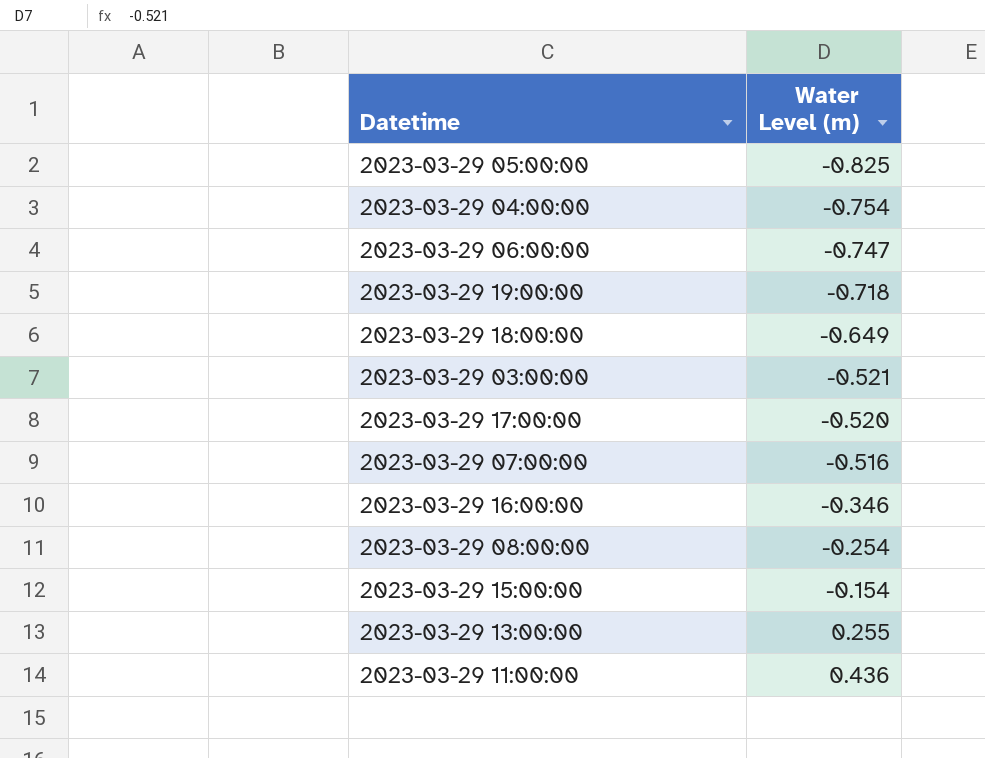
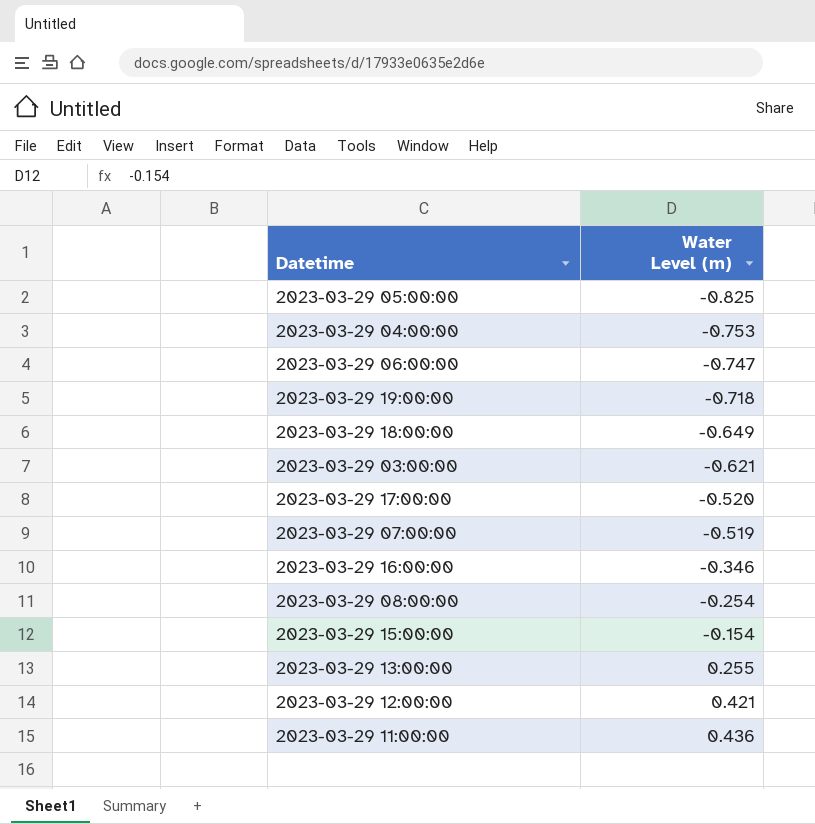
2023-03-29 04:00:00 | Water Level (m): -0.754 -> -0.753
2023-03-29 03:00:00 | Water Level (m): -0.521 -> -0.621
2023-03-29 07:00:00 | Water Level (m): -0.516 -> -0.519
row 2023-03-29 12:00:00: none -> 0.421

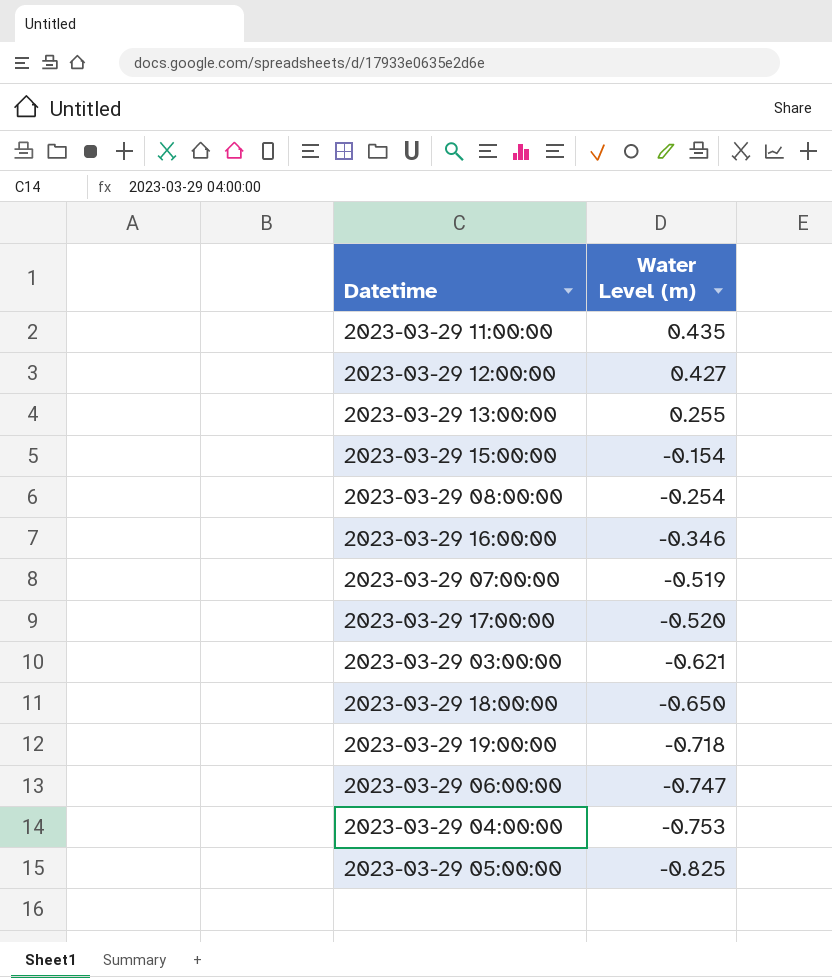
row order: Water Level (m) ascending -> Water Level (m) descending
2023-03-29 11:00:00 | Water Level (m): 0.436 -> 0.435
2023-03-29 12:00:00 | Water Level (m): 0.421 -> 0.427
2023-03-29 18:00:00 | Water Level (m): -0.649 -> -0.650

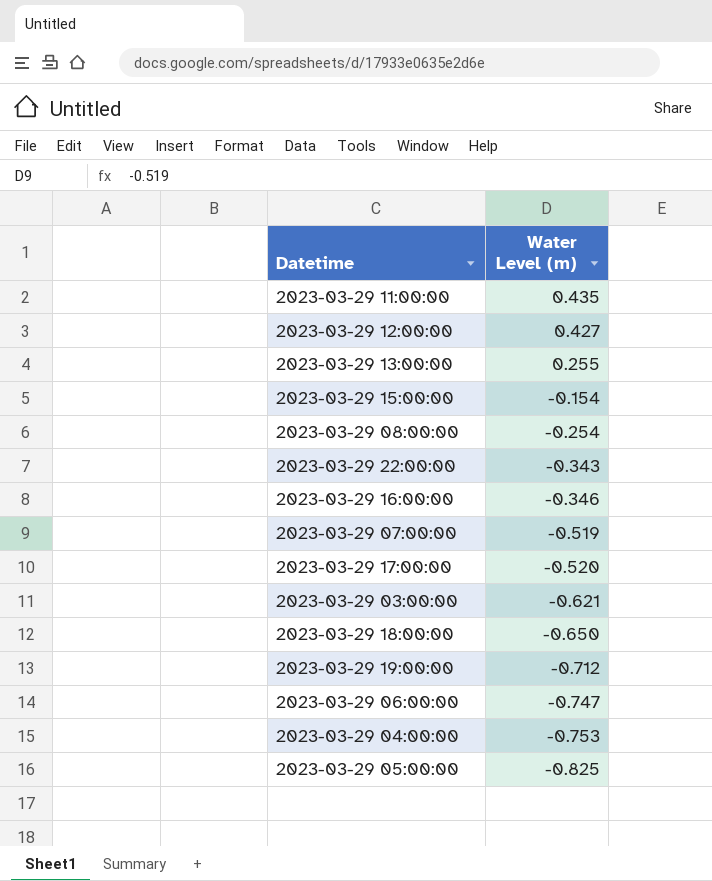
row 2023-03-29 22:00:00: none -> -0.343
2023-03-29 19:00:00 | Water Level (m): -0.718 -> -0.712

